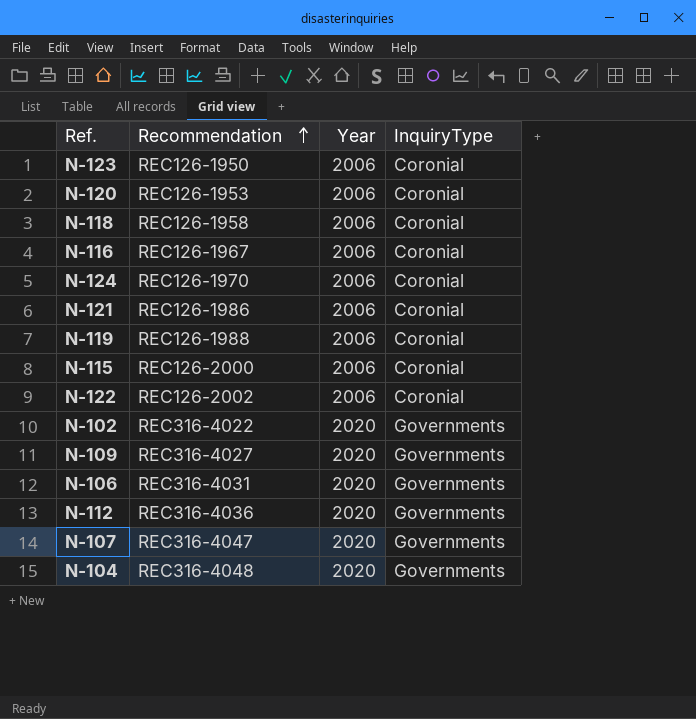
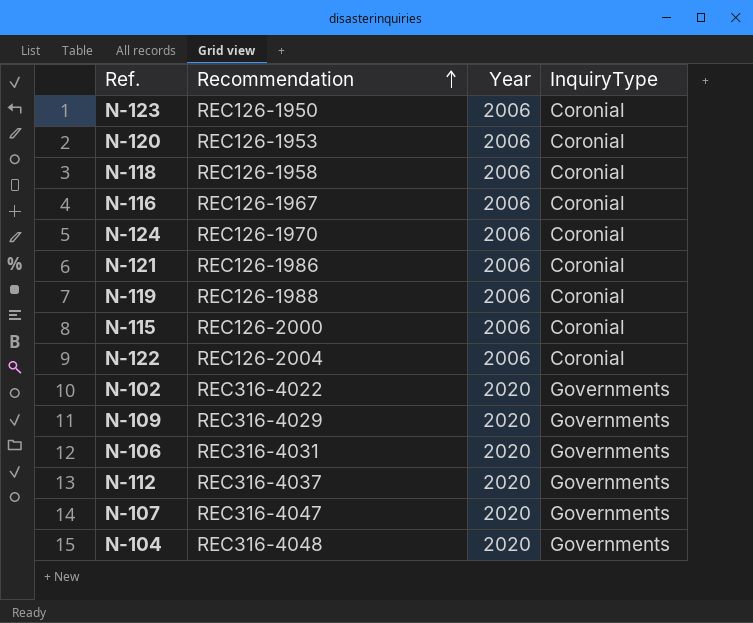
N-122 | Recommendation: REC126-2002 -> REC126-2004
N-109 | Recommendation: REC316-4027 -> REC316-4029
N-112 | Recommendation: REC316-4036 -> REC316-4037

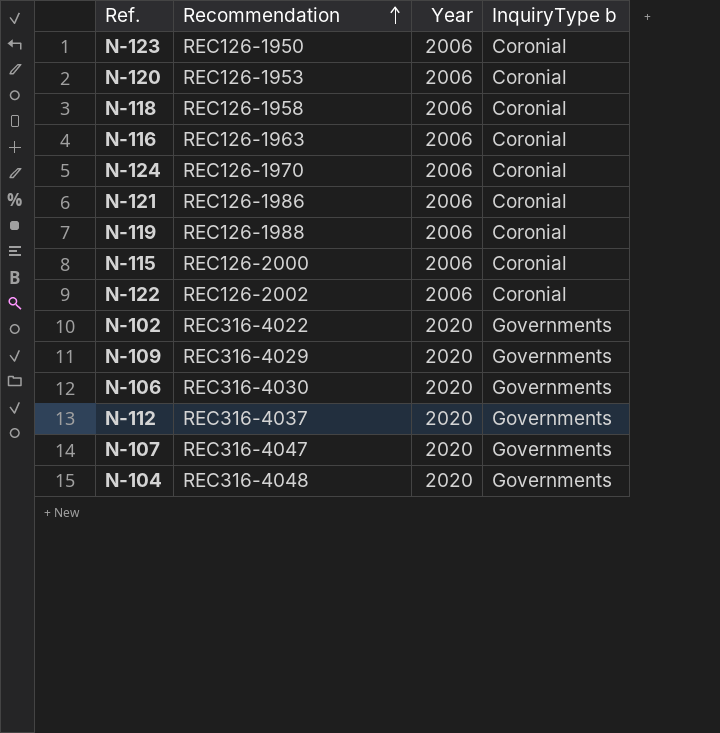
column name: InquiryType -> InquiryType b
N-116 | Recommendation: REC126-1967 -> REC126-1963
N-122 | Recommendation: REC126-2004 -> REC126-2002
N-106 | Recommendation: REC316-4031 -> REC316-4030

